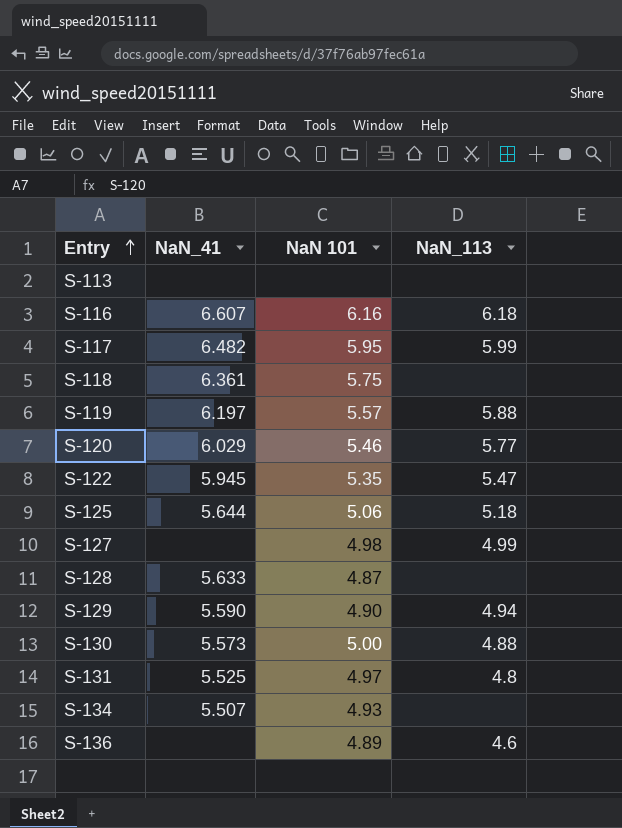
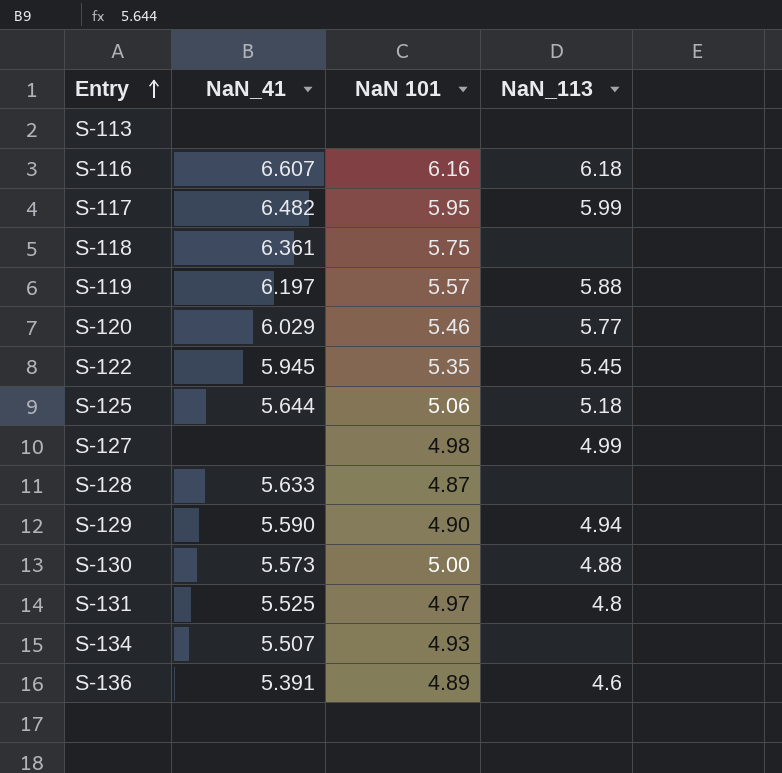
S-122 | NaN_113: 5.47 -> 5.45
S-136 | NaN_41: none -> 5.391

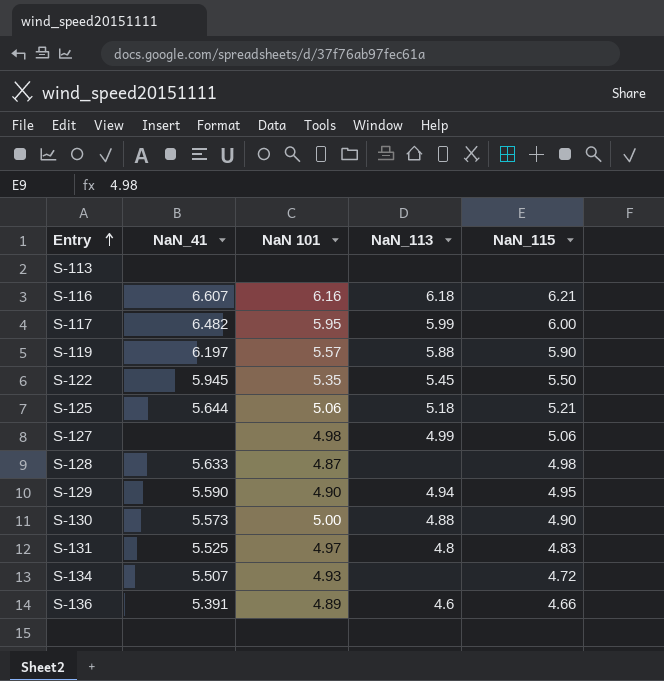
column NaN_115 | position: none -> 5
row S-118: 6.361 | 5.75 | none -> none
row S-120: 6.029 | 5.46 | 5.77 -> none

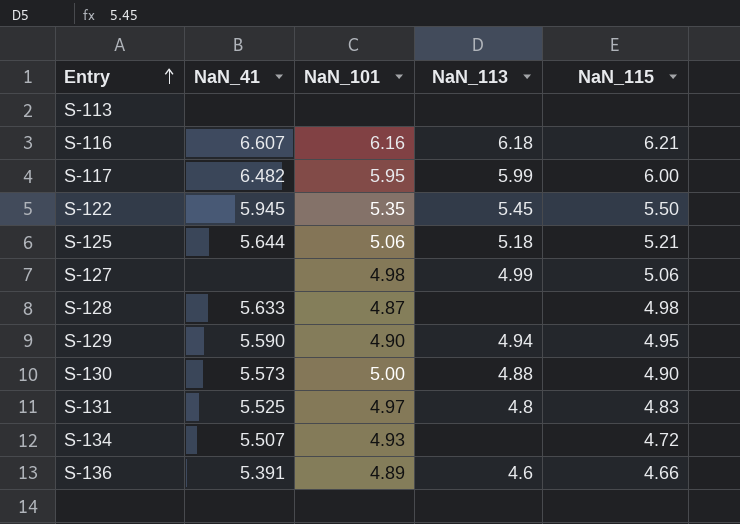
column name: NaN 101 -> NaN_101
row S-119: 6.197 | 5.57 | 5.88 | 5.90 -> none

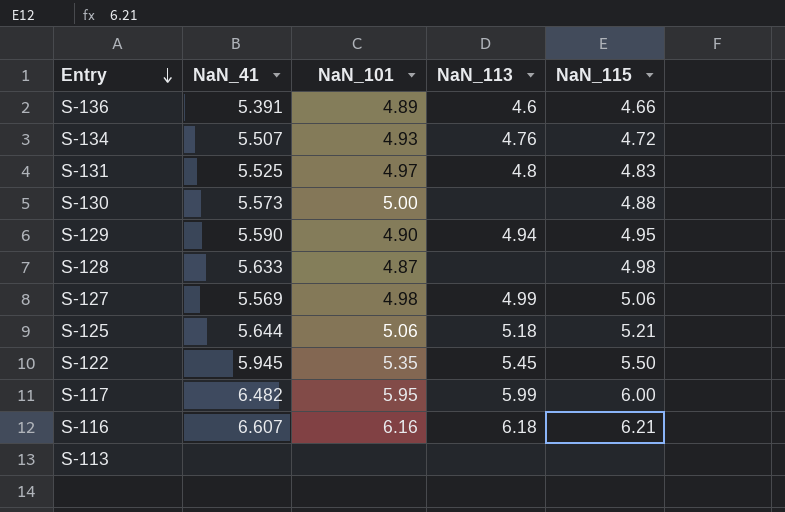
row order: Entry ascending -> Entry descending
S-134 | NaN_113: none -> 4.76
S-130 | NaN_113: 4.88 -> none
S-130 | NaN_115: 4.90 -> 4.88
S-127 | NaN_41: none -> 5.569

